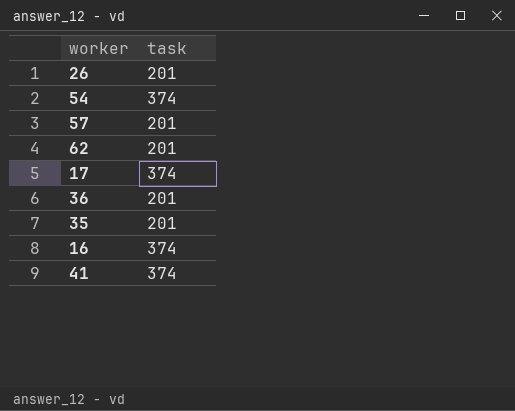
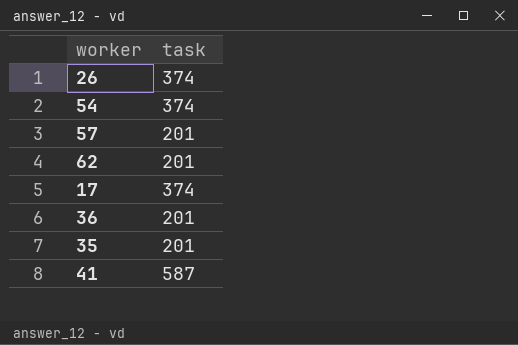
row 16: 374 -> none
26 | task: 201 -> 374
41 | task: 374 -> 587

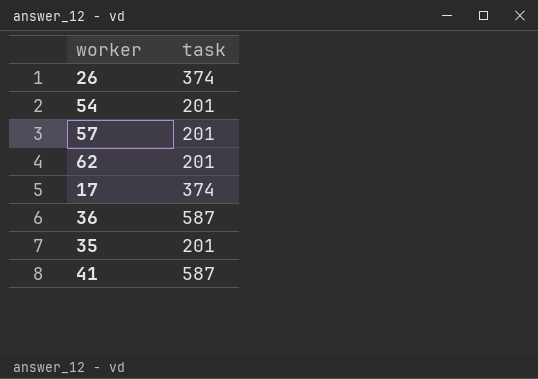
54 | task: 374 -> 201
36 | task: 201 -> 587

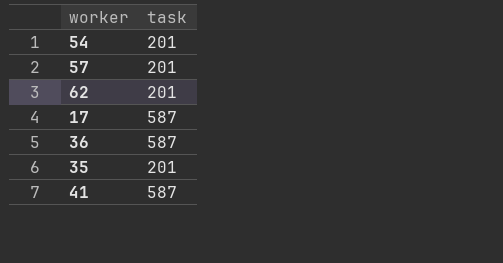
row 26: 374 -> none
17 | task: 374 -> 587

